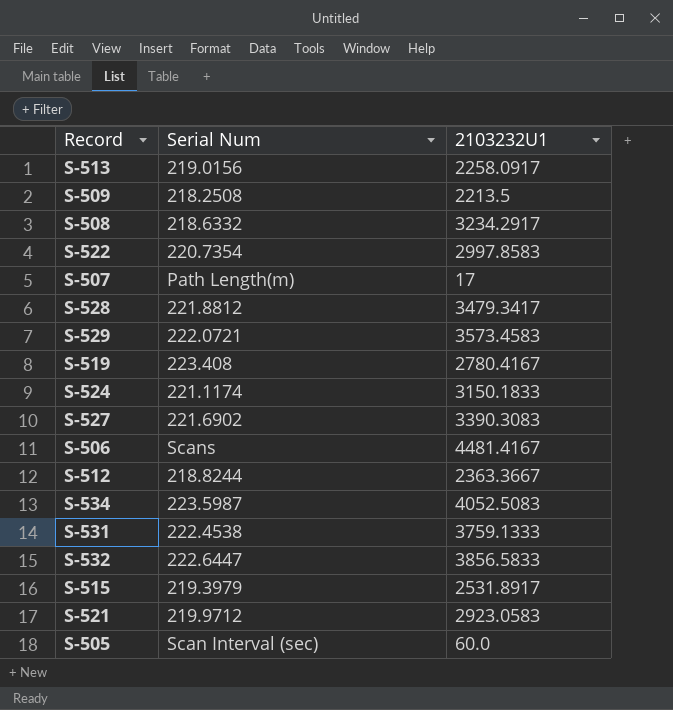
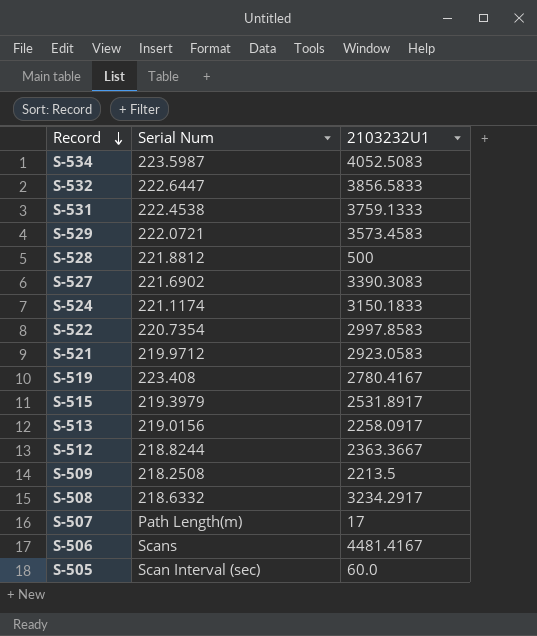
row order: none -> Record descending
S-528 | 2103232U1: 3479.3417 -> 500

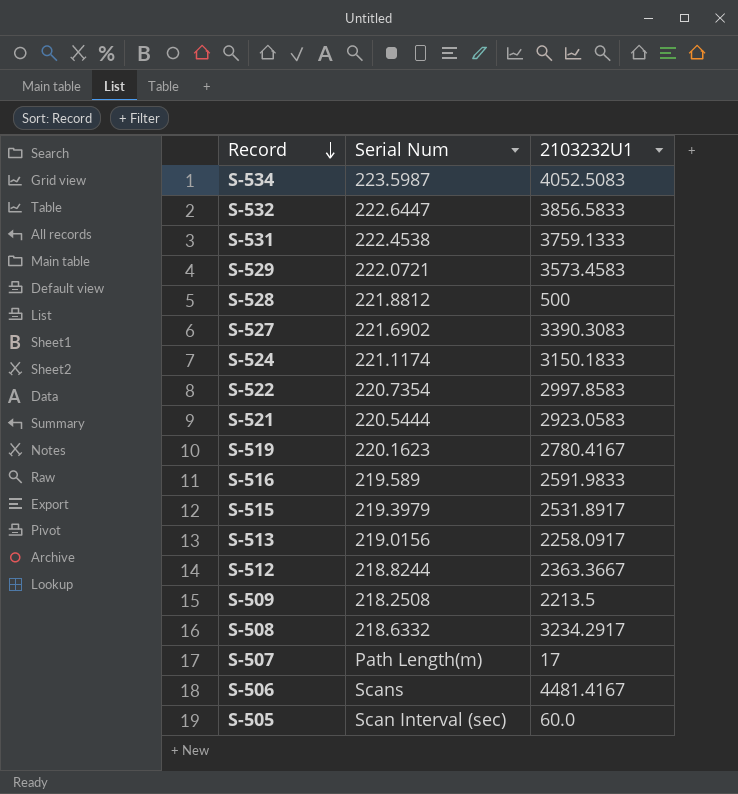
S-521 | Serial Num: 219.9712 -> 220.5444
S-519 | Serial Num: 223.408 -> 220.1623
row S-516: none -> 219.589 | 2591.9833

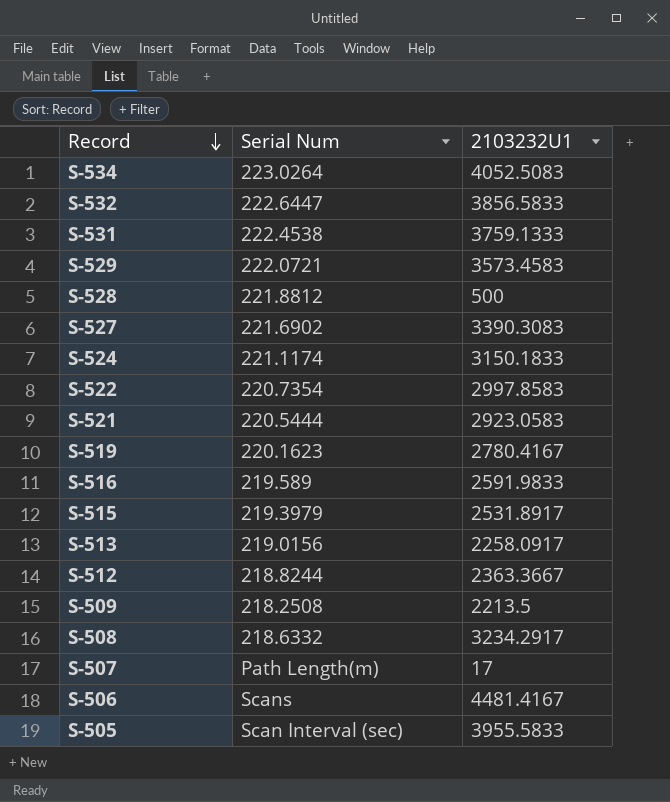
S-534 | Serial Num: 223.5987 -> 223.0264
S-505 | 2103232U1: 60.0 -> 3955.5833

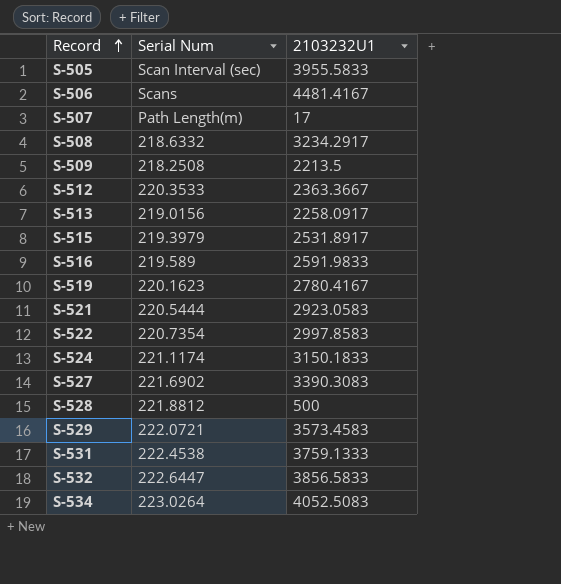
row order: Record descending -> Record ascending
S-512 | Serial Num: 218.8244 -> 220.3533

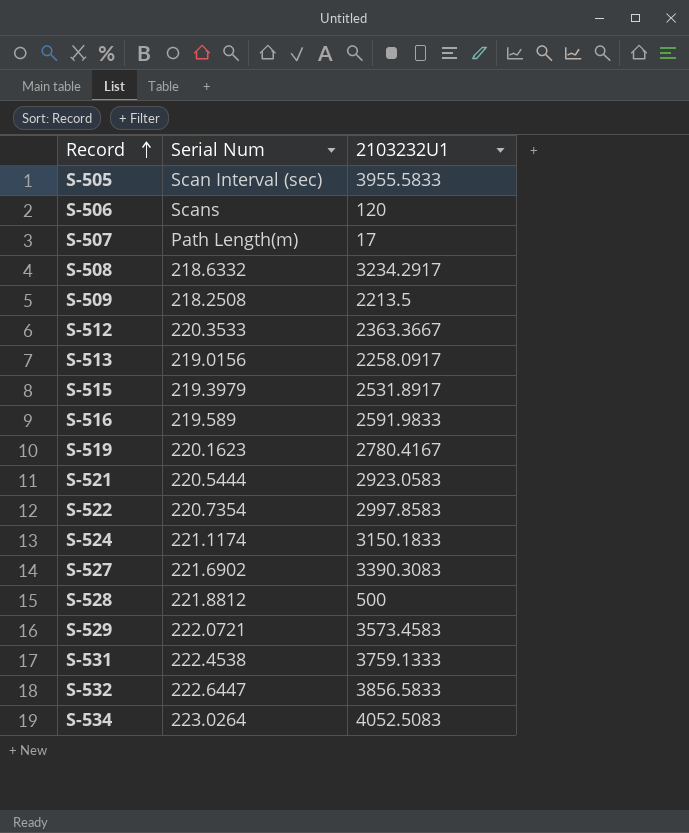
S-506 | 2103232U1: 4481.4167 -> 120

